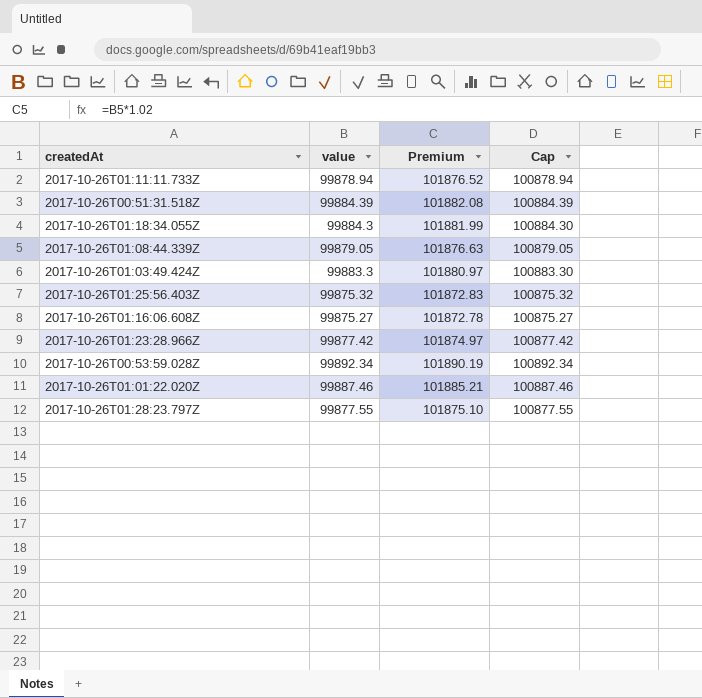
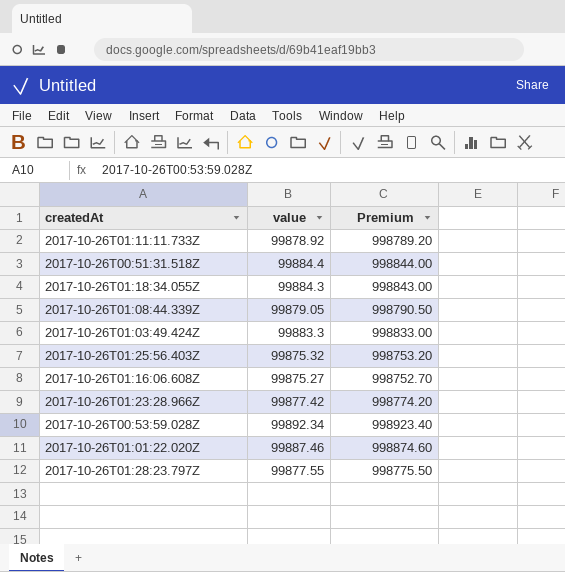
column Cap | formula: [value] + 1000 -> none
column Premium | formula: [value] * 1.02 -> [value] * 10
2017-10-26T01:11:11.733Z | value: 99878.94 -> 99878.92
2017-10-26T00:51:31.518Z | value: 99884.39 -> 99884.4

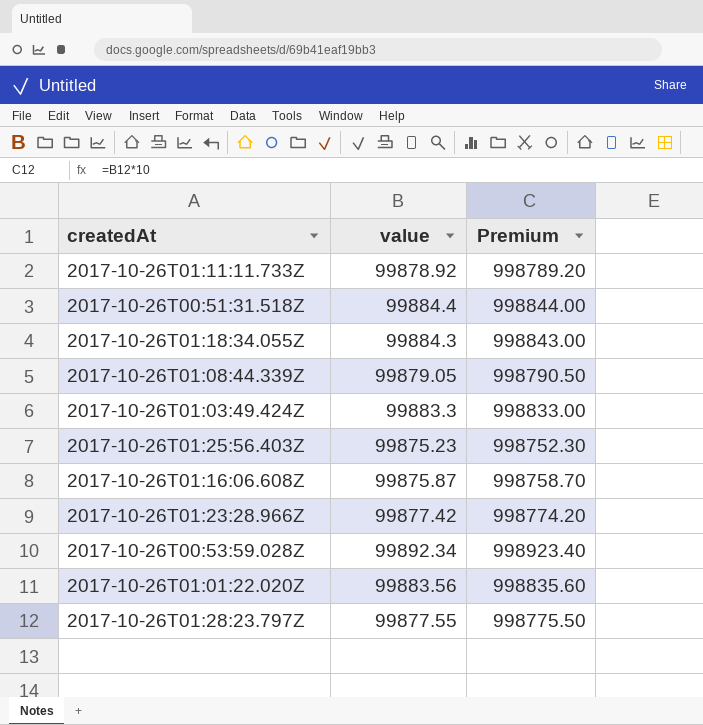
2017-10-26T01:25:56.403Z | value: 99875.32 -> 99875.23
2017-10-26T01:25:56.403Z | Premium: 998753.20 -> 998752.30
2017-10-26T01:16:06.608Z | value: 99875.27 -> 99875.87
2017-10-26T01:16:06.608Z | Premium: 998752.70 -> 998758.70
2017-10-26T01:01:22.020Z | value: 99887.46 -> 99883.56
2017-10-26T01:01:22.020Z | Premium: 998874.60 -> 998835.60

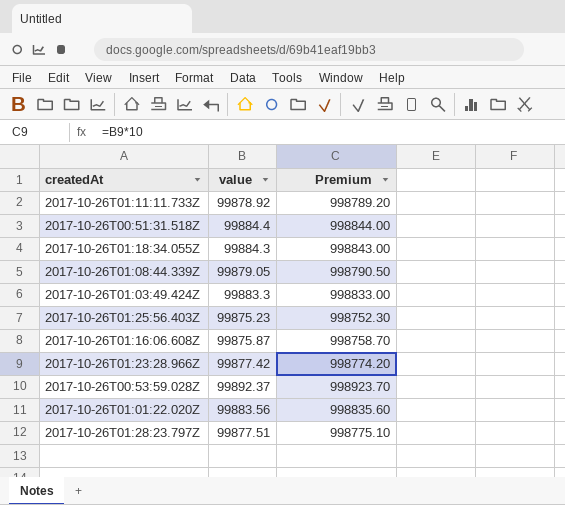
2017-10-26T00:53:59.028Z | value: 99892.34 -> 99892.37
2017-10-26T00:53:59.028Z | Premium: 998923.40 -> 998923.70
2017-10-26T01:28:23.797Z | value: 99877.55 -> 99877.51
2017-10-26T01:28:23.797Z | Premium: 998775.50 -> 998775.10

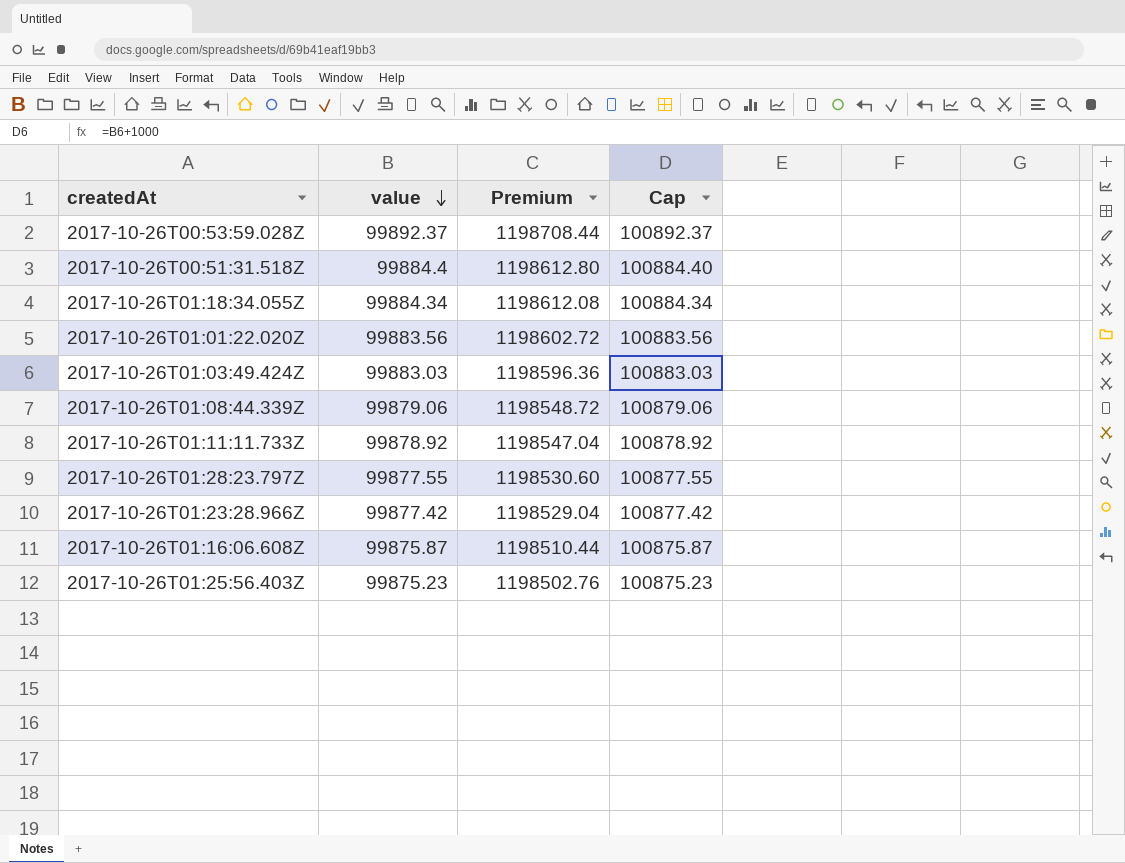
row order: none -> value descending
column Premium | formula: [value] * 10 -> [value] * 12
column Cap | formula: none -> [value] + 1000
2017-10-26T01:18:34.055Z | value: 99884.3 -> 99884.34
2017-10-26T01:03:49.424Z | value: 99883.3 -> 99883.03
2017-10-26T01:08:44.339Z | value: 99879.05 -> 99879.06
2017-10-26T01:28:23.797Z | value: 99877.51 -> 99877.55

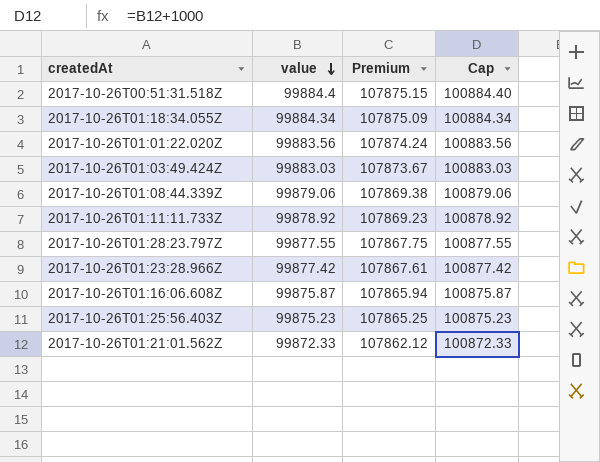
column Premium | formula: [value] * 12 -> [value] * 1.08
row 2017-10-26T00:53:59.028Z: 99892.37 | 1198708.44 | 100892.37 -> none
row 2017-10-26T01:21:01.562Z: none -> 99872.33 | 107862.12 | 100872.33

